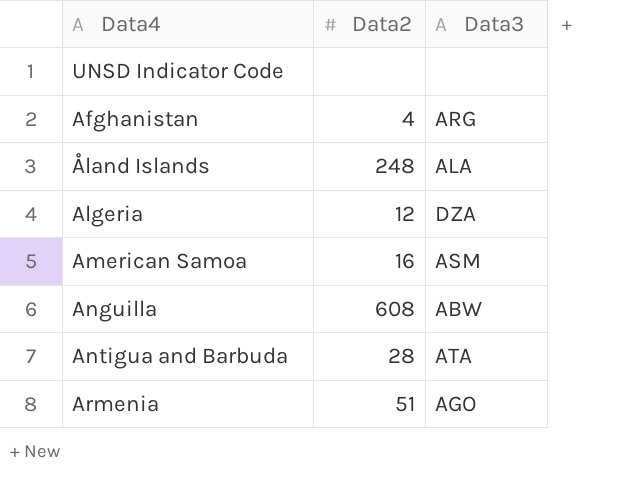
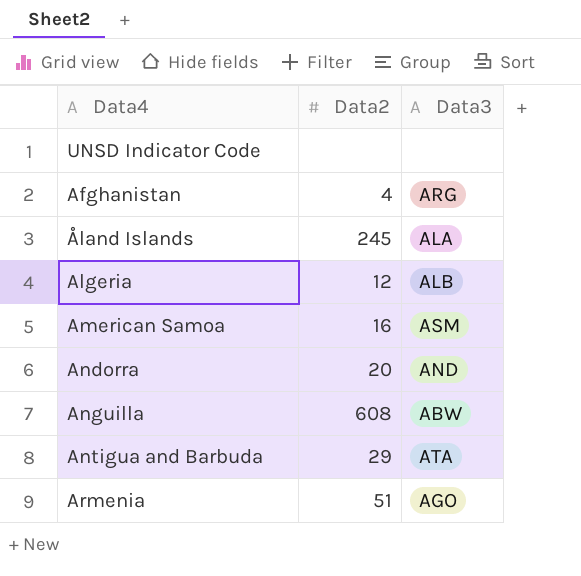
Åland Islands | Data2: 248 -> 245
Algeria | Data3: DZA -> ALB
row Andorra: none -> 20 | AND
Antigua and Barbuda | Data2: 28 -> 29

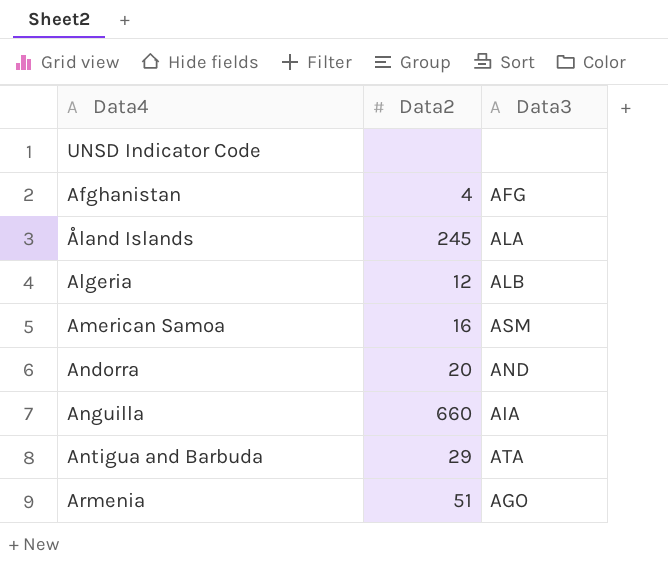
Afghanistan | Data3: ARG -> AFG
Anguilla | Data2: 608 -> 660
Anguilla | Data3: ABW -> AIA

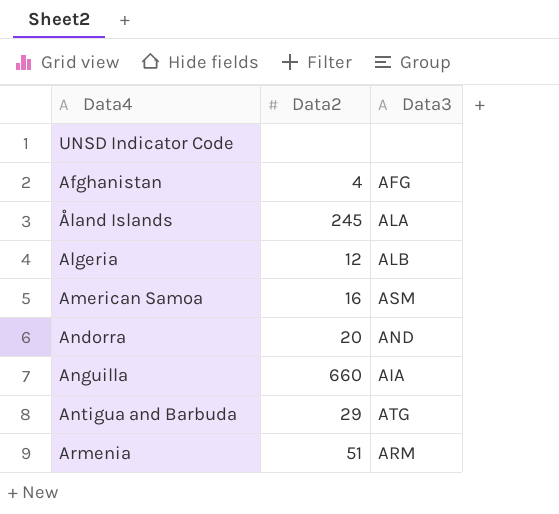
Antigua and Barbuda | Data3: ATA -> ATG
Armenia | Data3: AGO -> ARM

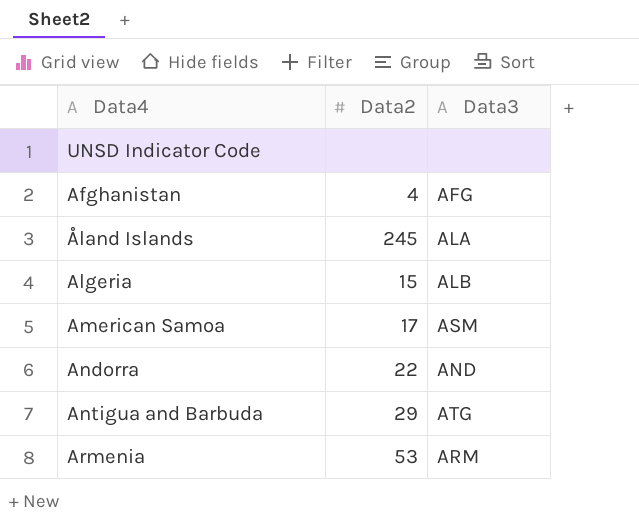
row Anguilla: 660 | AIA -> none
Algeria | Data2: 12 -> 15
American Samoa | Data2: 16 -> 17
Andorra | Data2: 20 -> 22
Armenia | Data2: 51 -> 53

